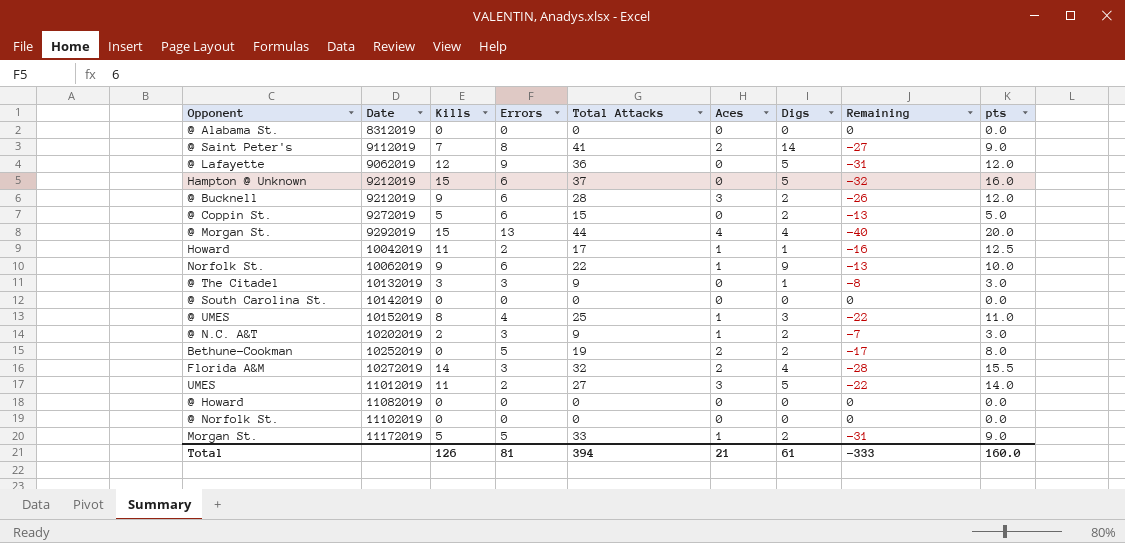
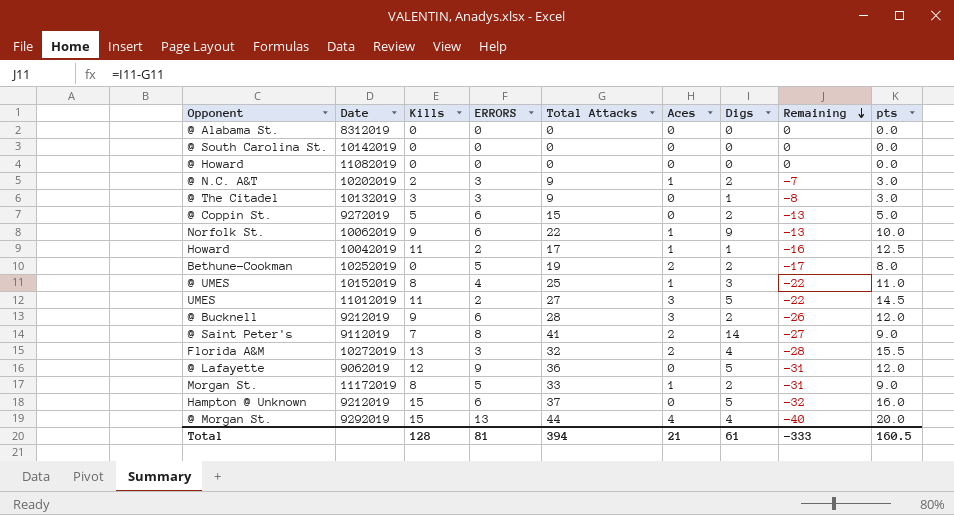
row order: none -> Remaining descending
column name: Errors -> ERRORS
row @ Norfolk St.: 11102019 | 0 | 0 | 0 | 0 | 0 | 0 | 0.0 -> none
UMES | pts: 14.0 -> 14.5
Florida A&M | Kills: 14 -> 13
Morgan St. | Kills: 5 -> 8
Total | Kills: 126 -> 128
Total | pts: 160.0 -> 160.5

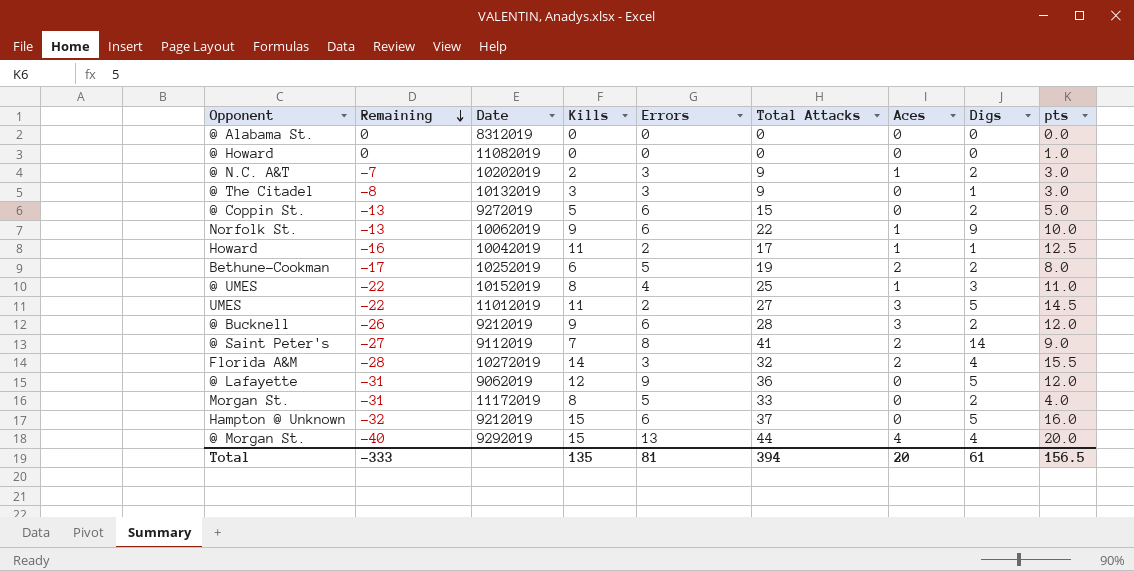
column Remaining | position: 8 -> 2
column name: ERRORS -> Errors
row @ South Carolina St.: 10142019 | 0 | 0 | 0 | 0 | 0 | 0 | 0.0 -> none
@ Howard | pts: 0.0 -> 1.0
Bethune-Cookman | Kills: 0 -> 6
Florida A&M | Kills: 13 -> 14
Morgan St. | Aces: 1 -> 0
Morgan St. | pts: 9.0 -> 4.0
Total | Kills: 128 -> 135
Total | Aces: 21 -> 20
Total | pts: 160.5 -> 156.5

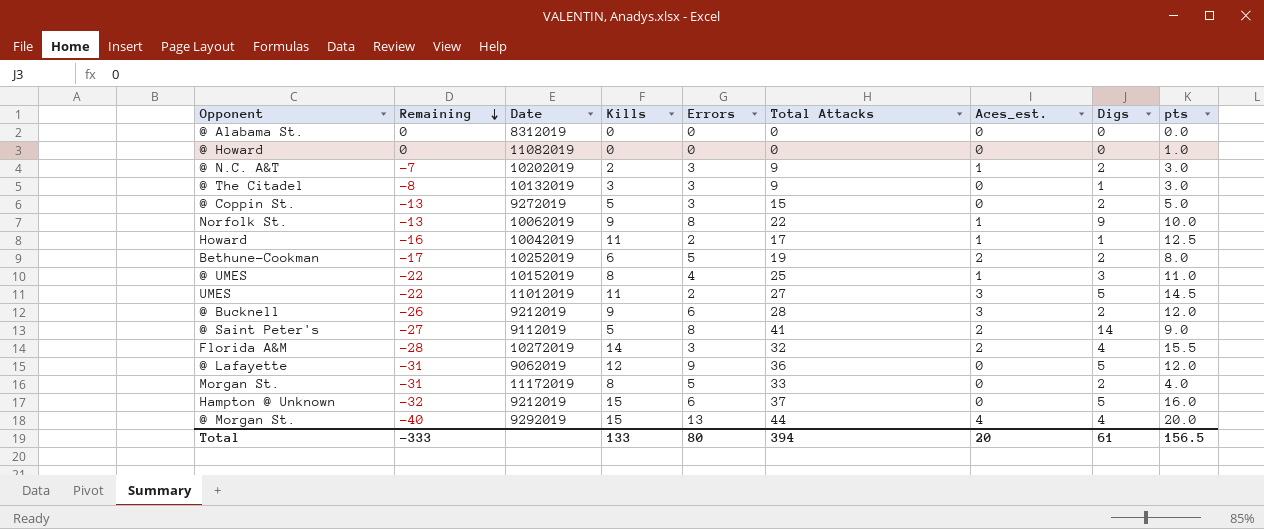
column name: Aces -> Aces_est.
@ Coppin St. | Errors: 6 -> 3
Norfolk St. | Errors: 6 -> 8
@ Saint Peter's | Kills: 7 -> 5
Total | Kills: 135 -> 133
Total | Errors: 81 -> 80

